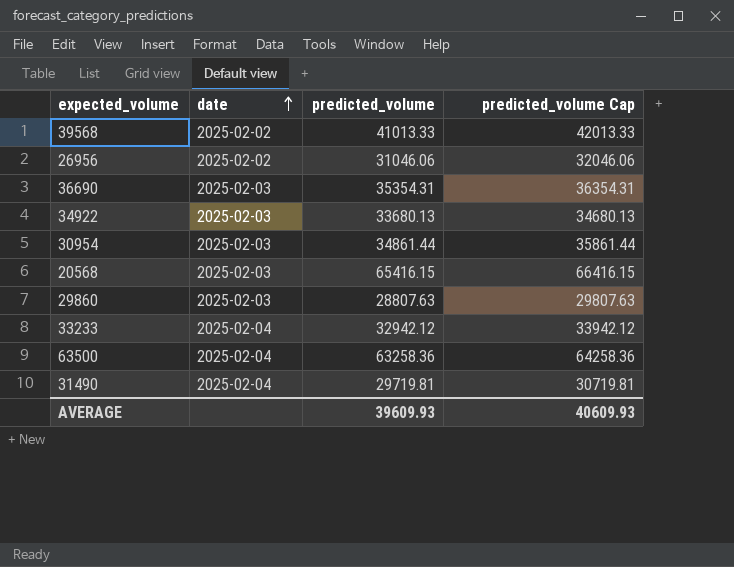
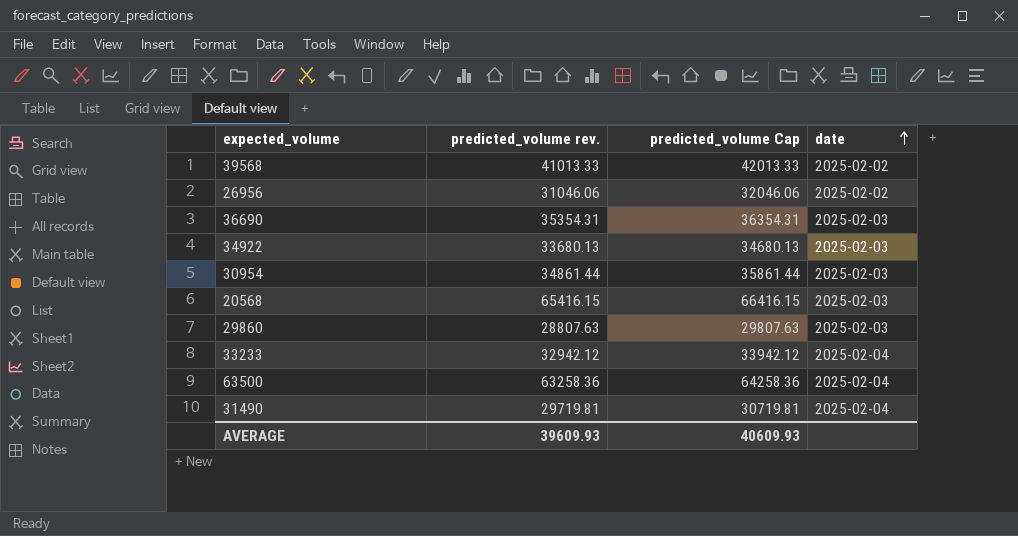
column name: predicted_volume -> predicted_volume rev.
column date | position: 2 -> 4

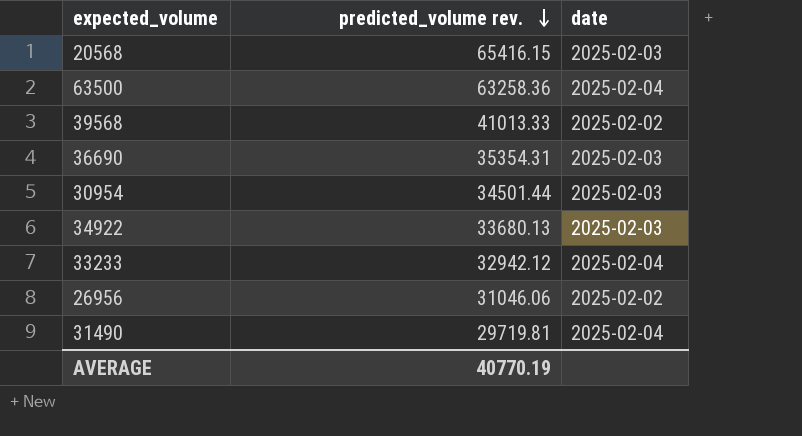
row order: date ascending -> predicted_volume rev. descending
column predicted_volume Cap | formula: [predicted_volume rev.] + 1000 -> none
row 29860: 28807.63 | 29807.63 | 2025-02-03 -> none
30954 | predicted_volume rev.: 34861.44 -> 34501.44
AVERAGE | predicted_volume rev.: 39609.93 -> 40770.19

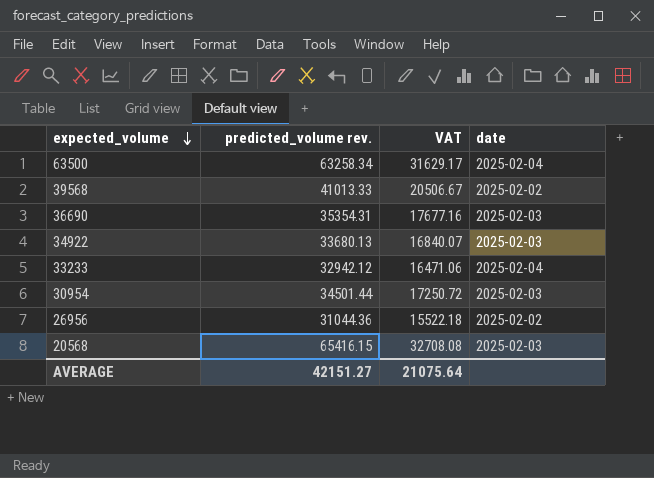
row order: predicted_volume rev. descending -> expected_volume descending
column VAT | formula: none -> [predicted_volume rev.] * 0.5
row 31490: 29719.81 | 2025-02-04 -> none
63500 | predicted_volume rev.: 63258.36 -> 63258.34
26956 | predicted_volume rev.: 31046.06 -> 31044.36
AVERAGE | predicted_volume rev.: 40770.19 -> 42151.27

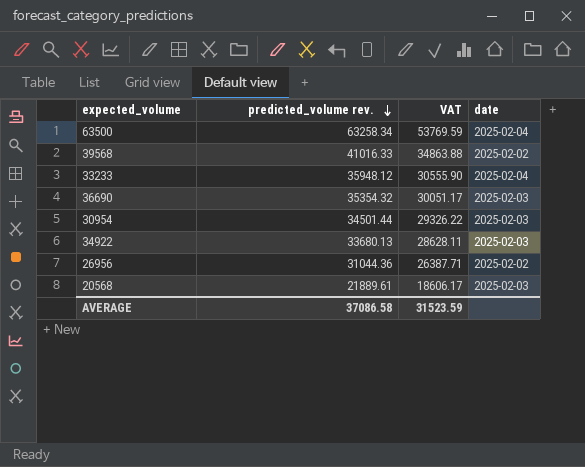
row order: expected_volume descending -> predicted_volume rev. descending
column VAT | formula: [predicted_volume rev.] * 0.5 -> [predicted_volume rev.] * 0.85
39568 | predicted_volume rev.: 41013.33 -> 41016.33
33233 | predicted_volume rev.: 32942.12 -> 35948.12
36690 | predicted_volume rev.: 35354.31 -> 35354.32
20568 | predicted_volume rev.: 65416.15 -> 21889.61
AVERAGE | predicted_volume rev.: 42151.27 -> 37086.58
AVERAGE | VAT: 21075.64 -> 31523.59

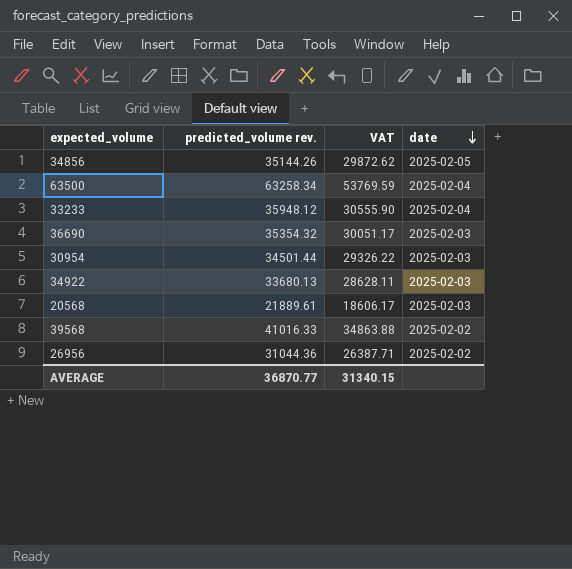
row order: predicted_volume rev. descending -> date descending
row 34856: none -> 35144.26 | 29872.62 | 2025-02-05
AVERAGE | predicted_volume rev.: 37086.58 -> 36870.77
AVERAGE | VAT: 31523.59 -> 31340.15

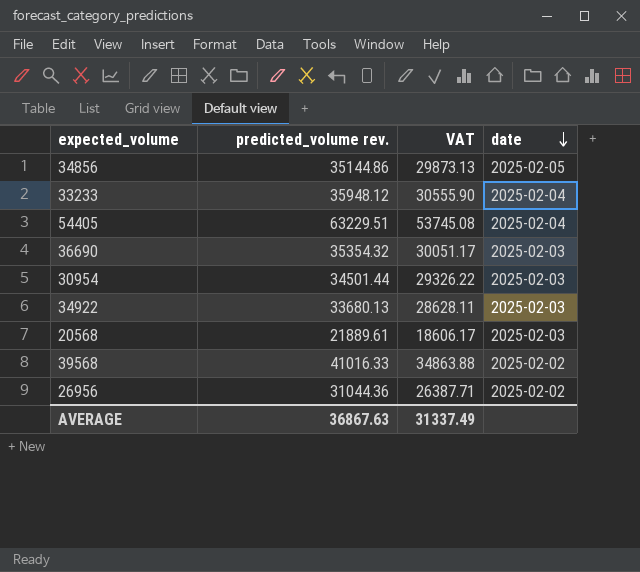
row 63500: 63258.34 | 53769.59 | 2025-02-04 -> none
34856 | predicted_volume rev.: 35144.26 -> 35144.86
34856 | VAT: 29872.62 -> 29873.13
row 54405: none -> 63229.51 | 53745.08 | 2025-02-04
AVERAGE | predicted_volume rev.: 36870.77 -> 36867.63
AVERAGE | VAT: 31340.15 -> 31337.49

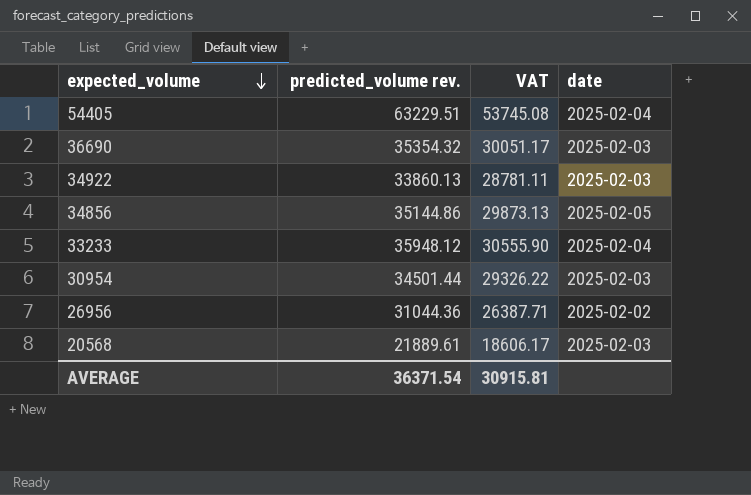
row order: date descending -> expected_volume descending
row 39568: 41016.33 | 34863.88 | 2025-02-02 -> none
34922 | predicted_volume rev.: 33680.13 -> 33860.13
34922 | VAT: 28628.11 -> 28781.11
AVERAGE | predicted_volume rev.: 36867.63 -> 36371.54
AVERAGE | VAT: 31337.49 -> 30915.81

